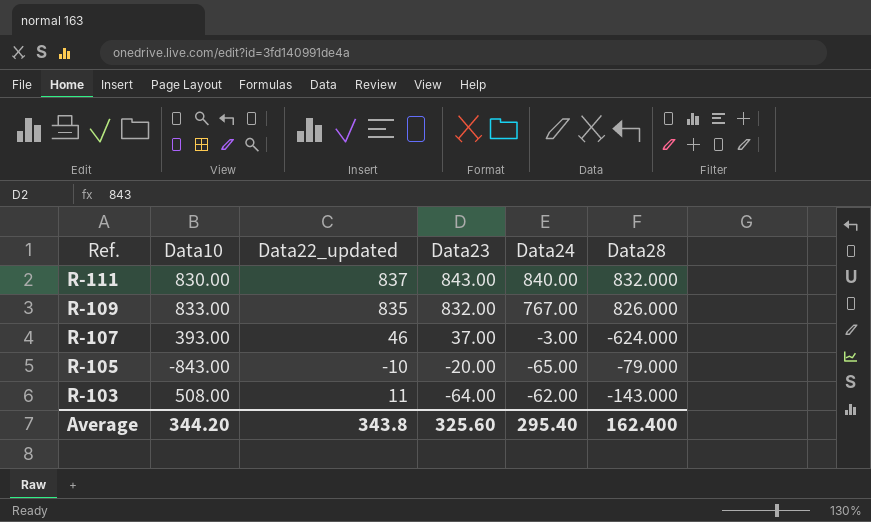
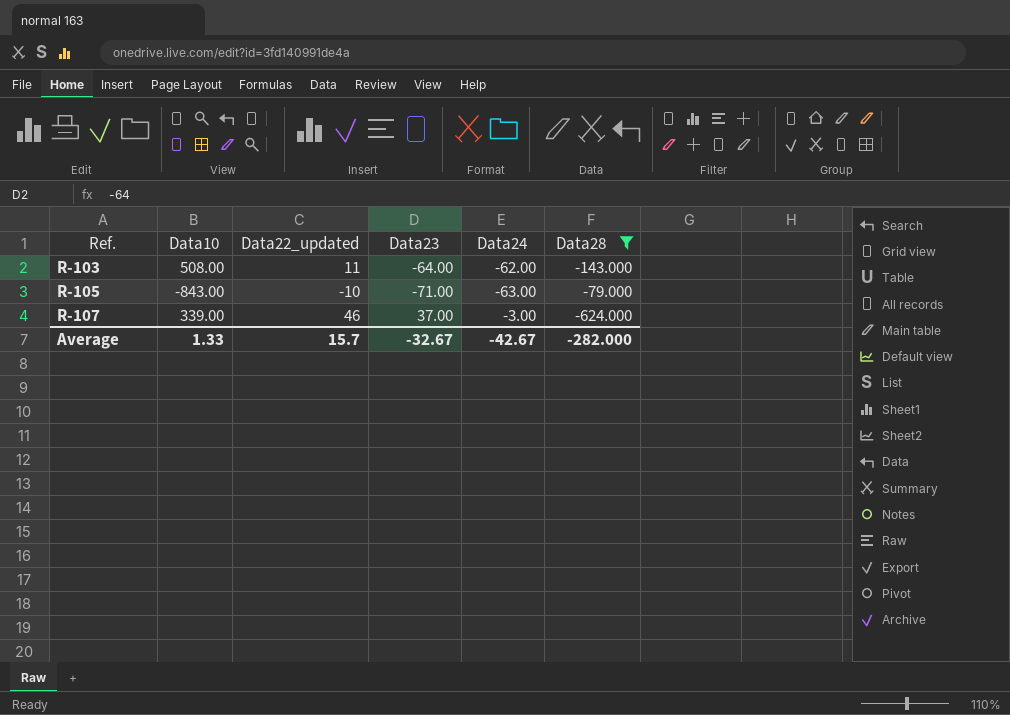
filter: none -> Data28 <= -79.000
row order: Ref. descending -> Ref. ascending
R-105 | Data23: -20.00 -> -71.00
R-105 | Data24: -65.00 -> -63.00
R-107 | Data10: 393.00 -> 339.00
Average | Data10: 344.20 -> 1.33
Average | Data22_updated: 343.8 -> 15.7
Average | Data23: 325.60 -> -32.67
Average | Data24: 295.40 -> -42.67
Average | Data28: 162.400 -> -282.000

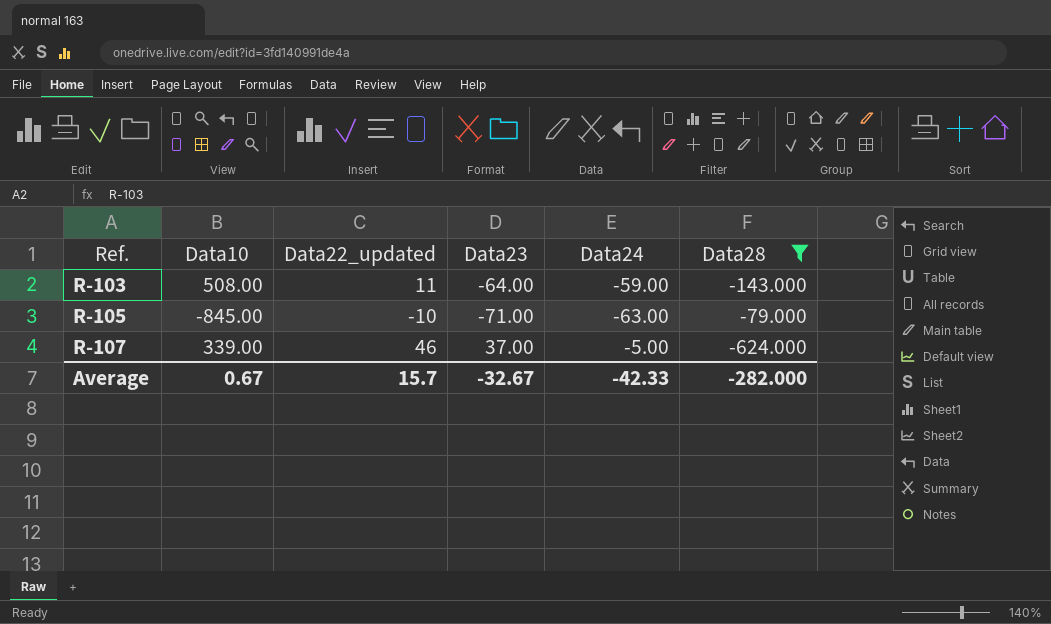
R-103 | Data24: -62.00 -> -59.00
R-105 | Data10: -843.00 -> -845.00
R-107 | Data24: -3.00 -> -5.00
Average | Data10: 1.33 -> 0.67
Average | Data24: -42.67 -> -42.33

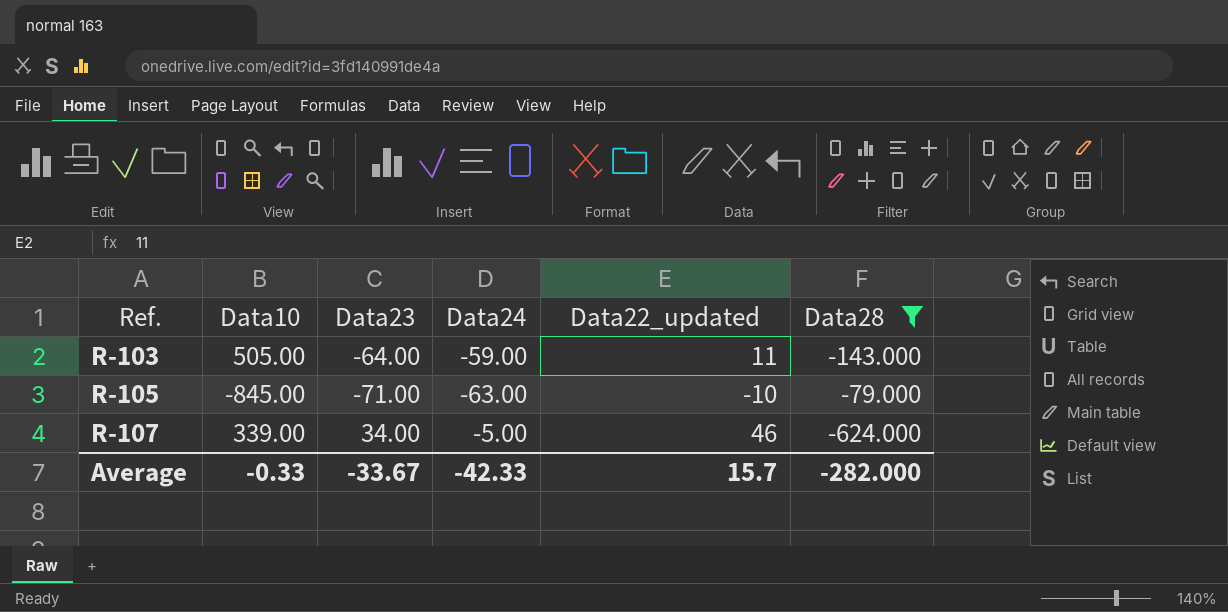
column Data22_updated | position: 3 -> 5
R-103 | Data10: 508.00 -> 505.00
R-107 | Data23: 37.00 -> 34.00
Average | Data10: 0.67 -> -0.33
Average | Data23: -32.67 -> -33.67

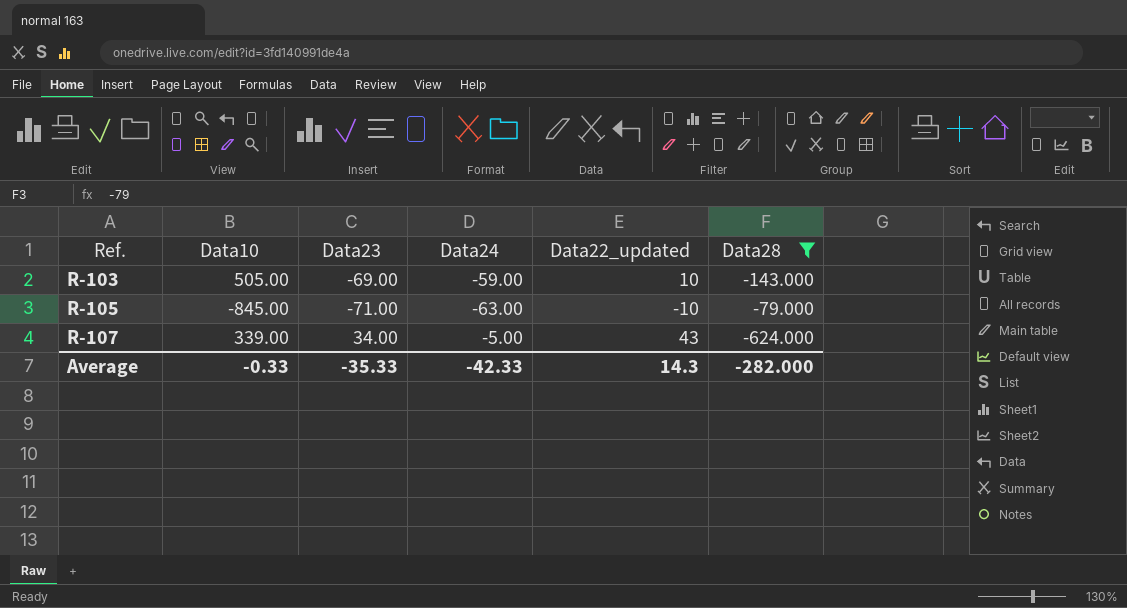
R-103 | Data23: -64.00 -> -69.00
R-103 | Data22_updated: 11 -> 10
R-107 | Data22_updated: 46 -> 43
Average | Data23: -33.67 -> -35.33
Average | Data22_updated: 15.7 -> 14.3

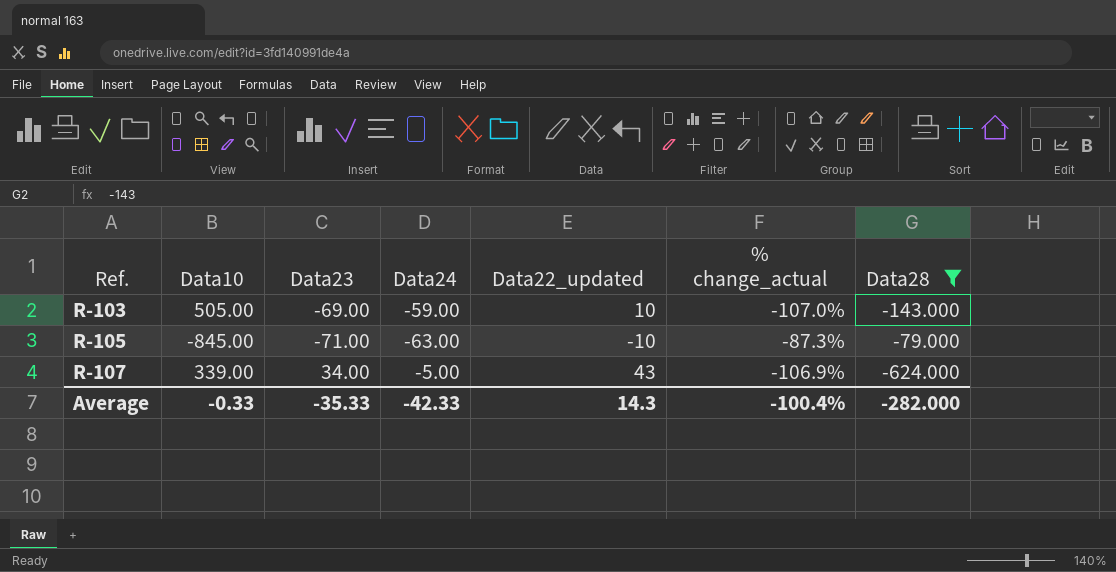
column % change_actual | formula: none -> ([Data22_updated] - [Data28]) / [Data28]

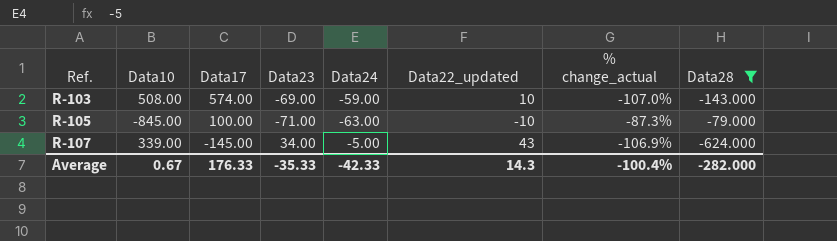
column Data17 | position: none -> 3
R-103 | Data10: 505.00 -> 508.00
Average | Data10: -0.33 -> 0.67

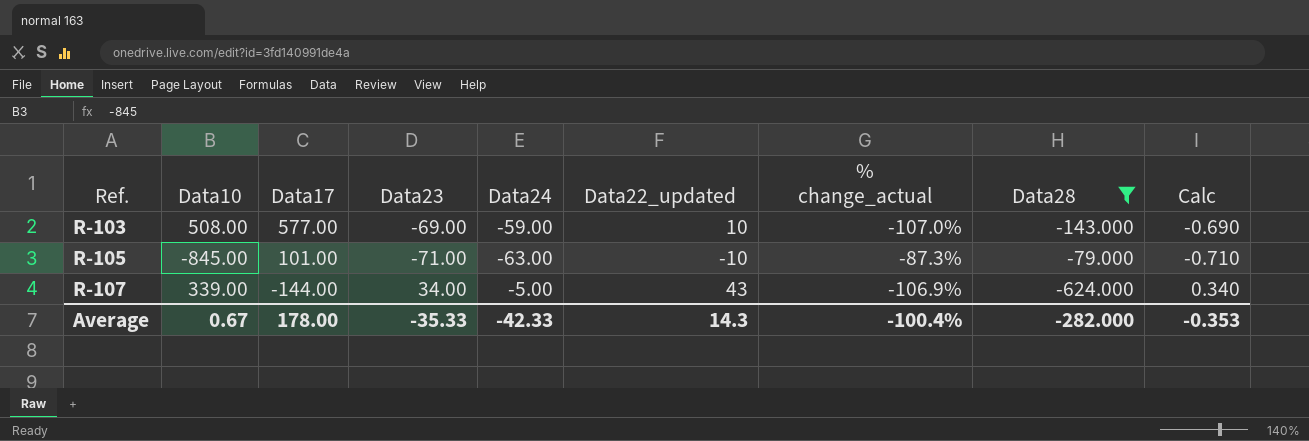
column Calc | formula: none -> [Data23] * 0.01
R-103 | Data17: 574.00 -> 577.00
R-105 | Data17: 100.00 -> 101.00
R-107 | Data17: -145.00 -> -144.00
Average | Data17: 176.33 -> 178.00

